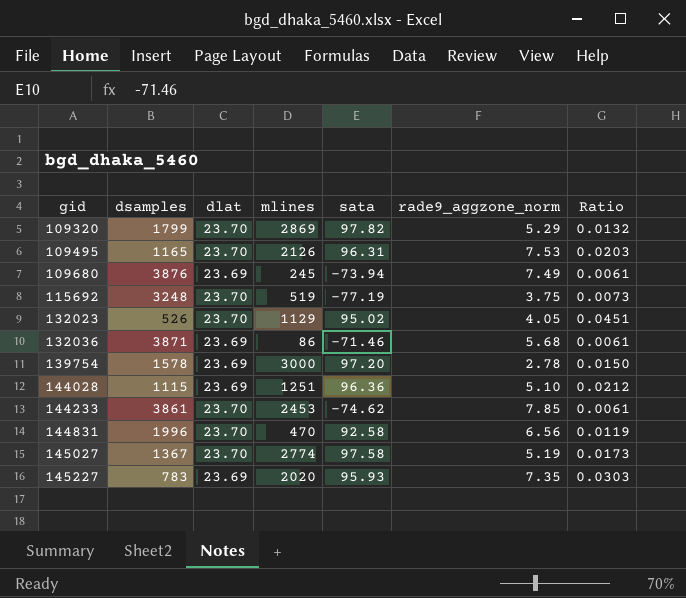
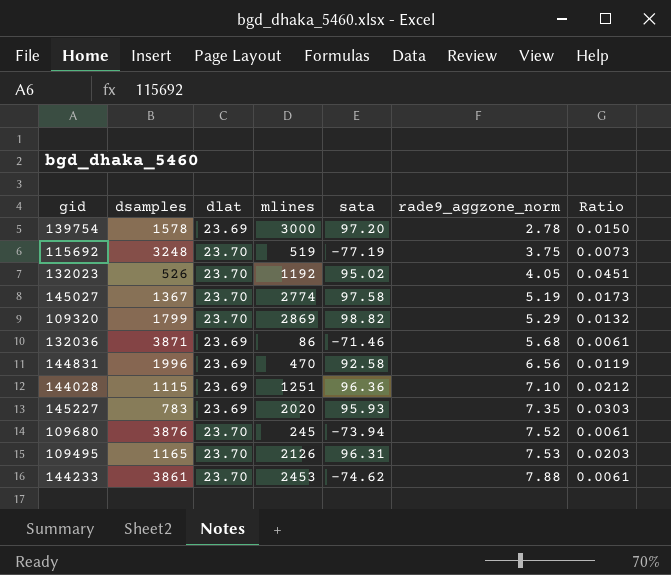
row order: gid ascending -> rade9_aggzone_norm ascending
132023 | mlines: 1129 -> 1192
109320 | sata: 97.82 -> 98.82
144831 | dlat: 23.70 -> 23.69
144028 | rade9_aggzone_norm: 5.10 -> 7.10
109680 | dlat: 23.69 -> 23.70
109680 | rade9_aggzone_norm: 7.49 -> 7.52
144233 | rade9_aggzone_norm: 7.85 -> 7.88

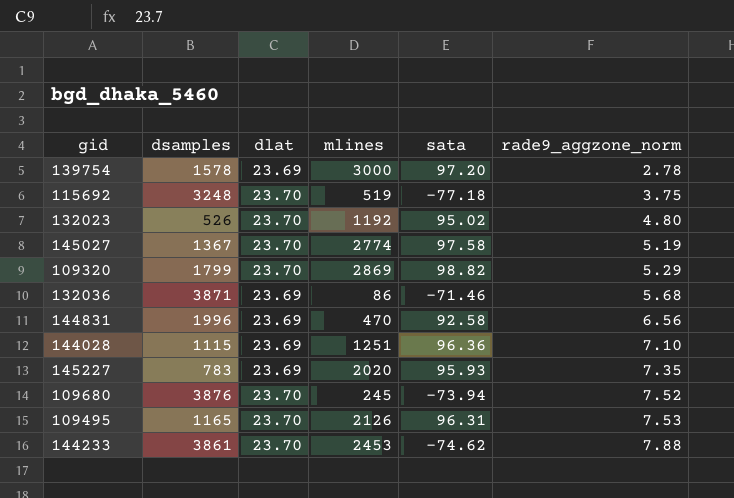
column Ratio | formula: [dlat] / [dsamples] -> none
115692 | sata: -77.19 -> -77.18
132023 | rade9_aggzone_norm: 4.05 -> 4.80

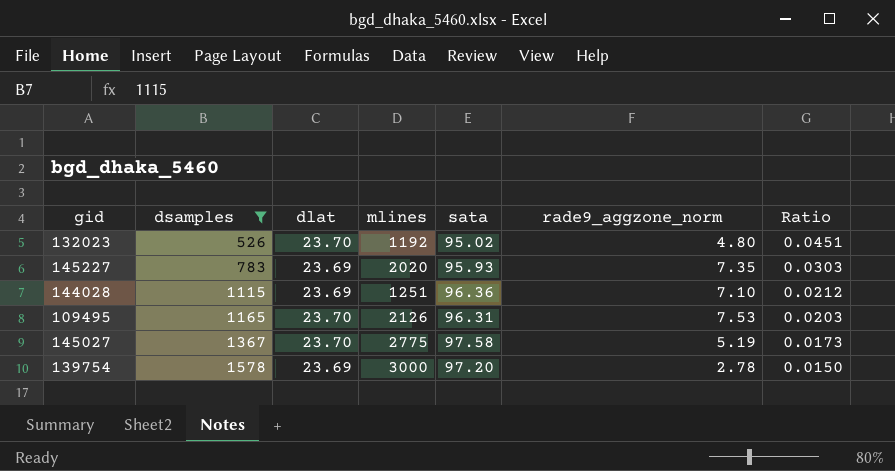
filter: none -> dsamples <= 1578
row order: rade9_aggzone_norm ascending -> dsamples ascending
column Ratio | formula: none -> [dlat] / [dsamples]
145027 | mlines: 2774 -> 2775

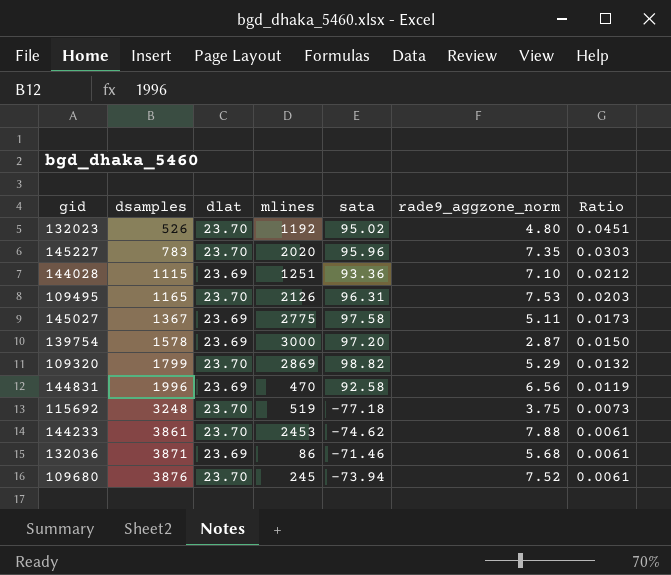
filter: dsamples <= 1578 -> none
145227 | dlat: 23.69 -> 23.70
145227 | sata: 95.93 -> 95.96
144028 | sata: 96.36 -> 93.36
145027 | dlat: 23.70 -> 23.69
145027 | rade9_aggzone_norm: 5.19 -> 5.11
139754 | rade9_aggzone_norm: 2.78 -> 2.87

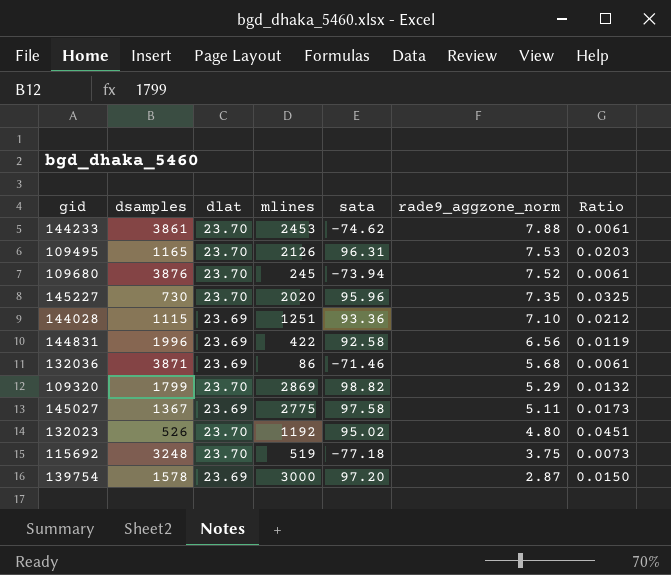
row order: dsamples ascending -> rade9_aggzone_norm descending
145227 | dsamples: 783 -> 730
145227 | Ratio: 0.0303 -> 0.0325
144831 | mlines: 470 -> 422

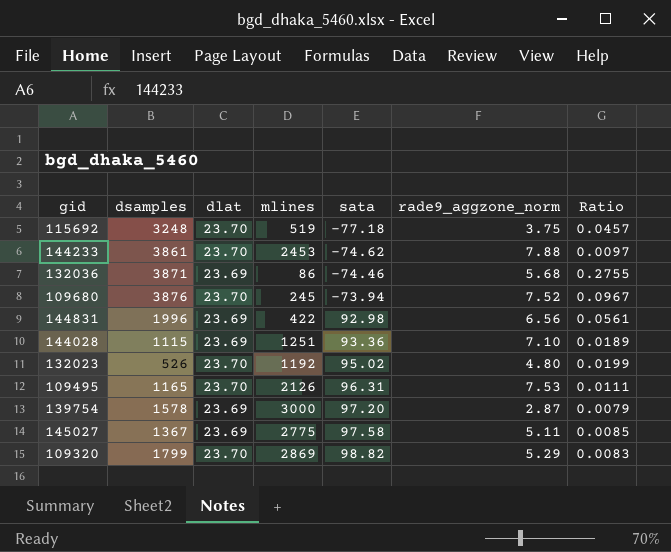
row order: rade9_aggzone_norm descending -> sata ascending
column Ratio | formula: [dlat] / [dsamples] -> [dlat] / [mlines]
row 145227: 730 | 23.70 | 2020 | 95.96 | 7.35 | 0.0325 -> none
132036 | sata: -71.46 -> -74.46
144831 | sata: 92.58 -> 92.98

